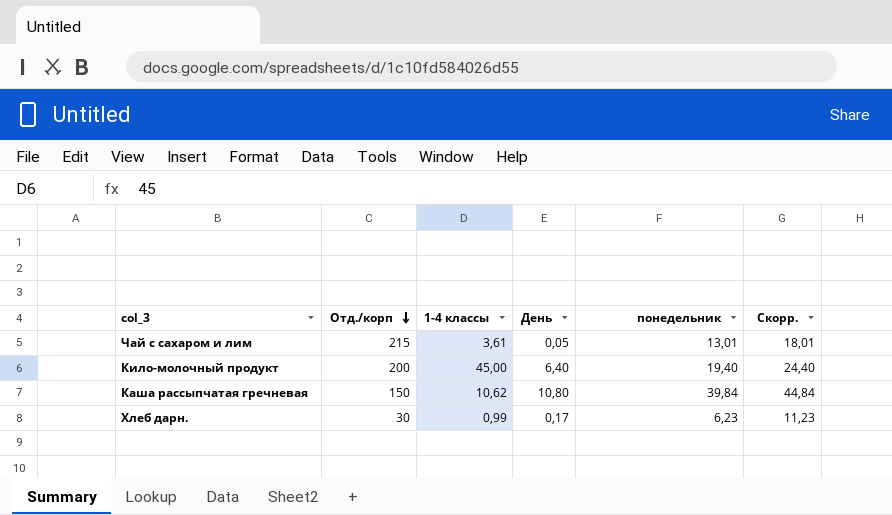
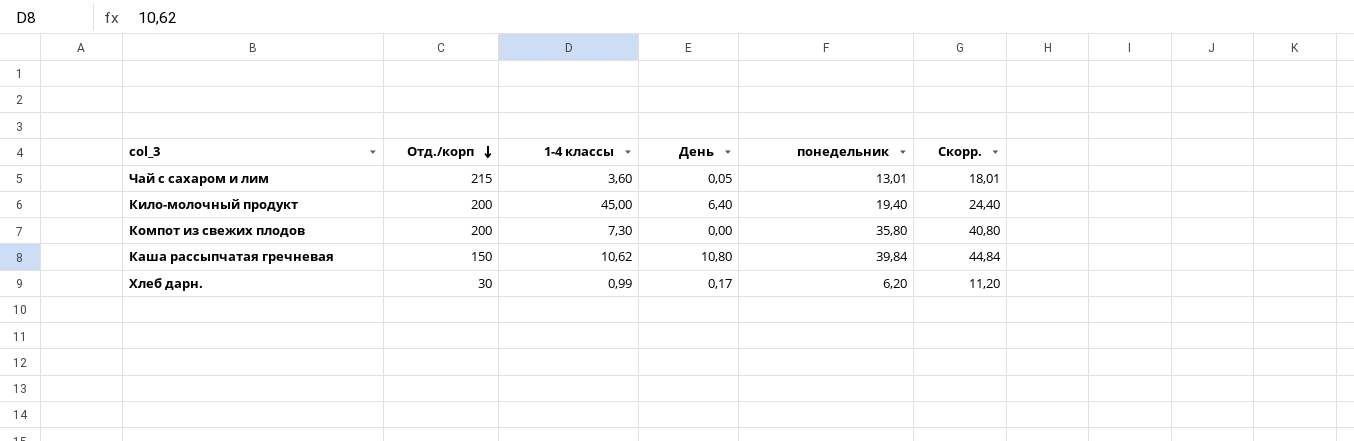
Чай с сахаром и лим | 1-4 классы: 3,61 -> 3,60
row Компот из свежих плодов: none -> 200 | 7,30 | 0,00 | 35,80 | 40,80
Хлеб дарн. | понедельник: 6,23 -> 6,20
Хлеб дарн. | Скорр.: 11,23 -> 11,20

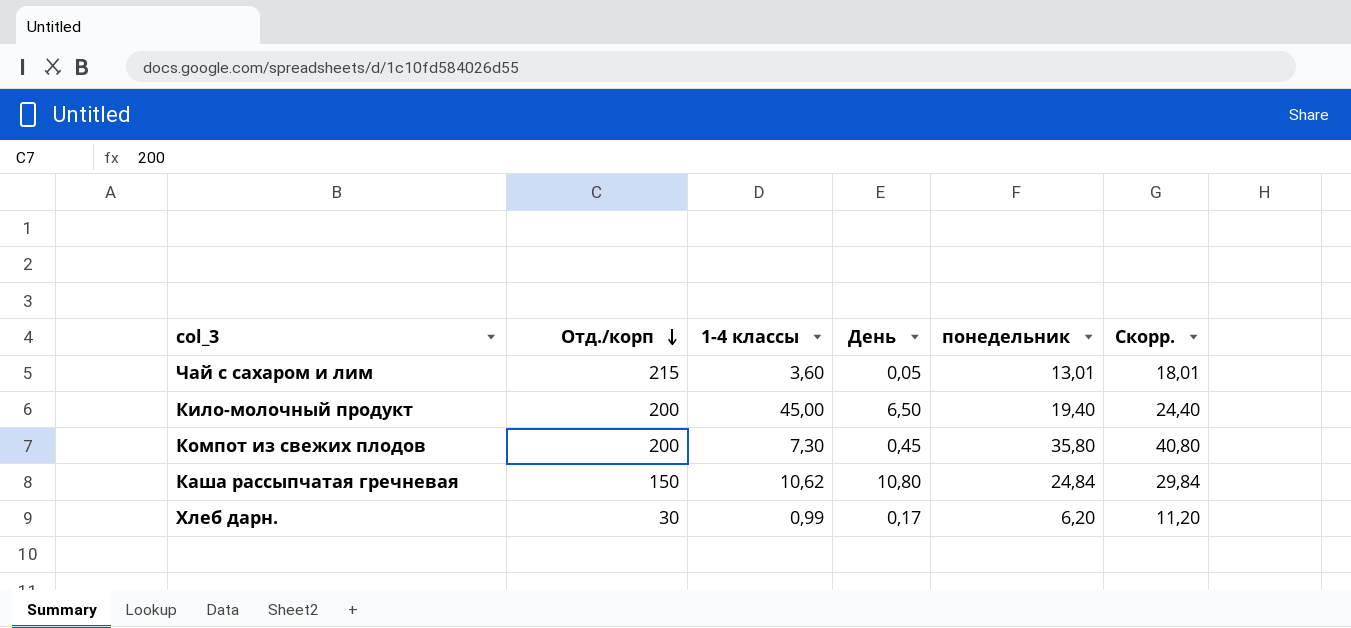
Кило-молочный продукт | День: 6,40 -> 6,50
Компот из свежих плодов | День: 0,00 -> 0,45
Каша рассыпчатая гречневая | понедельник: 39,84 -> 24,84
Каша рассыпчатая гречневая | Скорр.: 44,84 -> 29,84

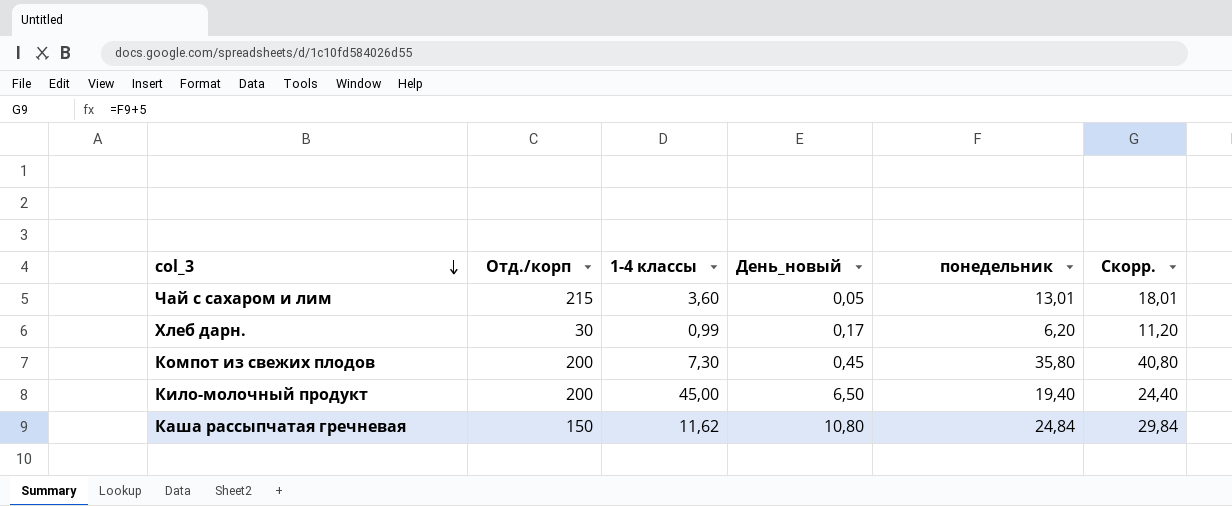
row order: Отд./корп descending -> col_3 descending
column name: День -> День_новый
Каша рассыпчатая гречневая | 1-4 классы: 10,62 -> 11,62

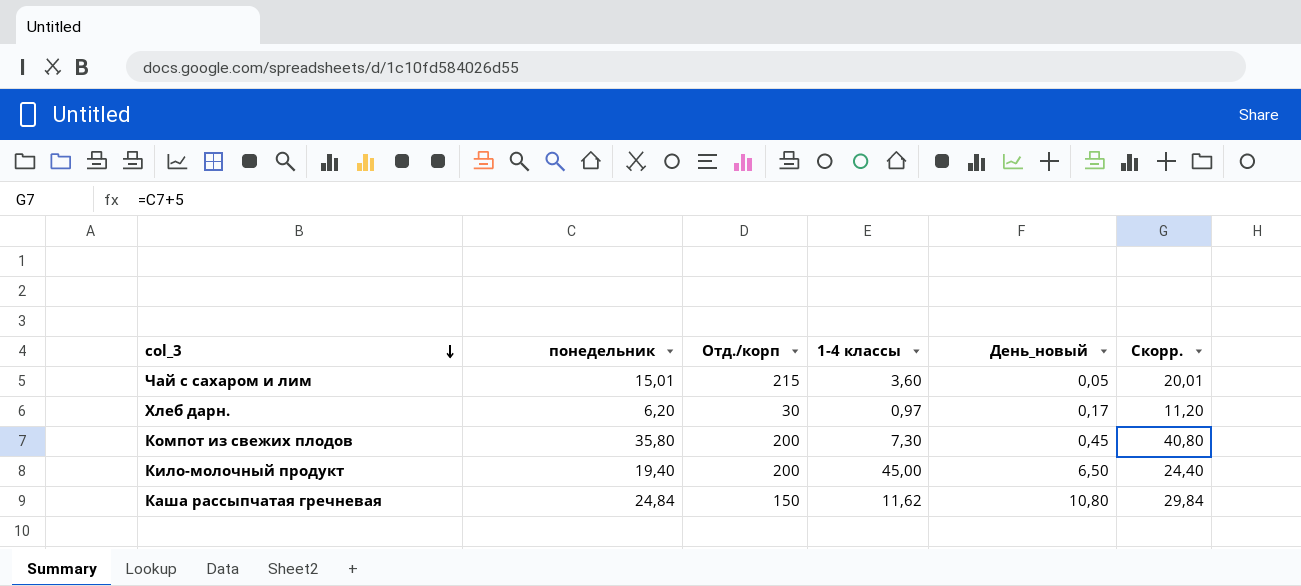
column понедельник | position: 5 -> 2
Чай с сахаром и лим | понедельник: 13,01 -> 15,01
Чай с сахаром и лим | Скорр.: 18,01 -> 20,01
Хлеб дарн. | 1-4 классы: 0,99 -> 0,97

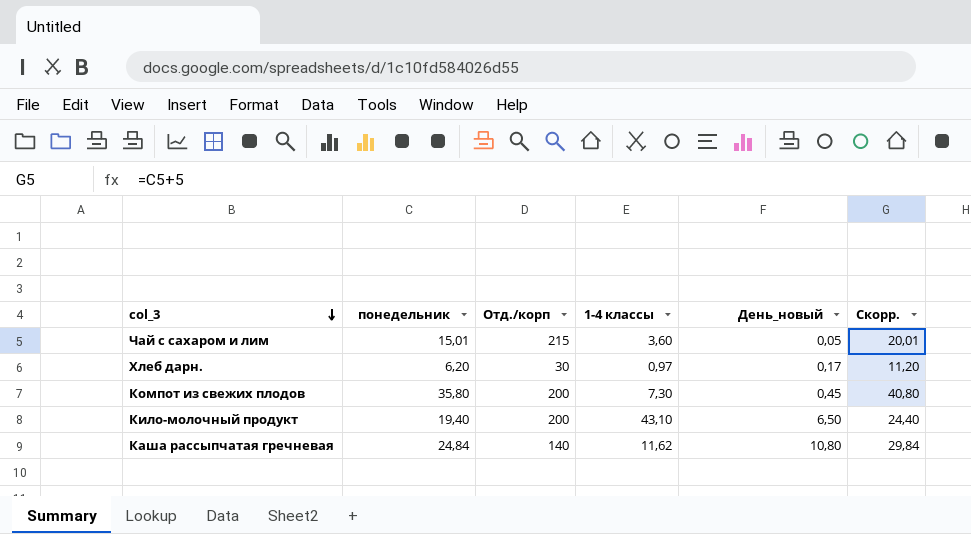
Кило-молочный продукт | 1-4 классы: 45,00 -> 43,10
Каша рассыпчатая гречневая | Отд./корп: 150 -> 140

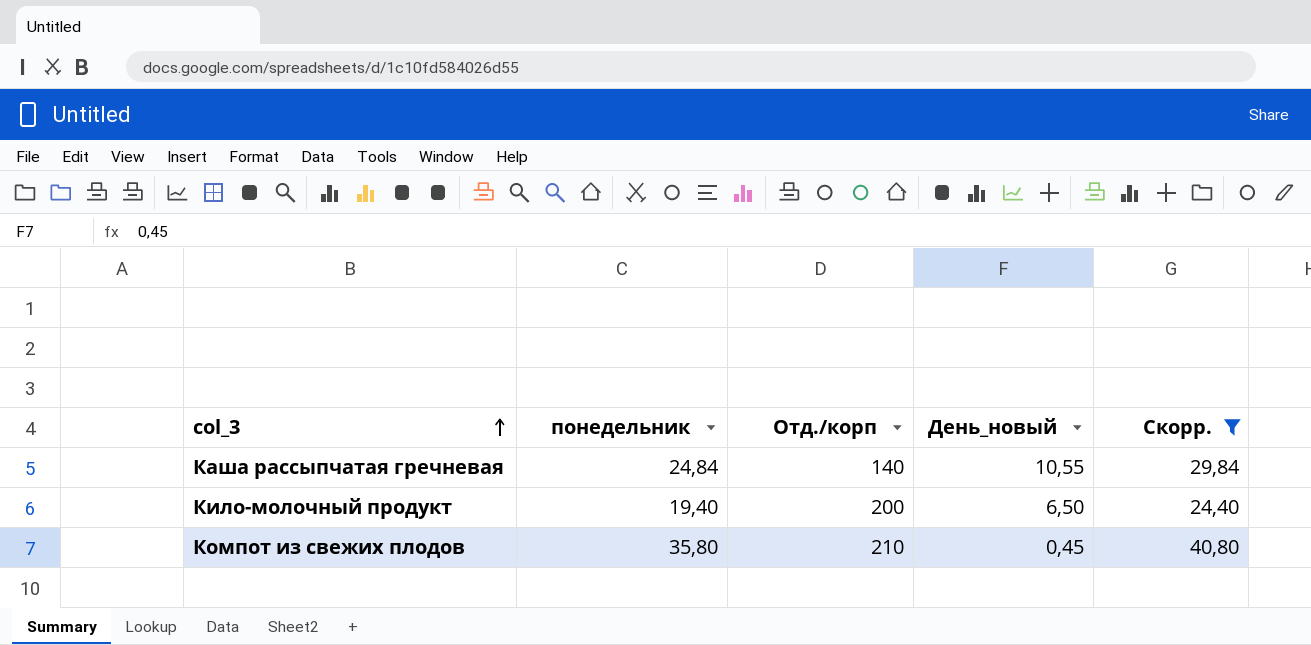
filter: none -> Скорр. >= 24,40
row order: col_3 descending -> col_3 ascending
column 1-4 классы | position: 4 -> none
Каша рассыпчатая гречневая | День_новый: 10,80 -> 10,55
Компот из свежих плодов | Отд./корп: 200 -> 210

